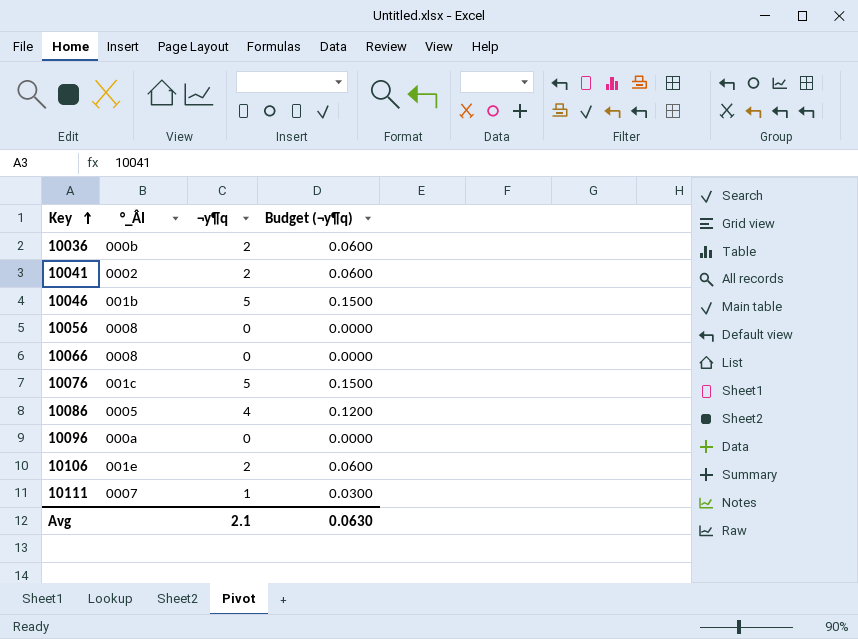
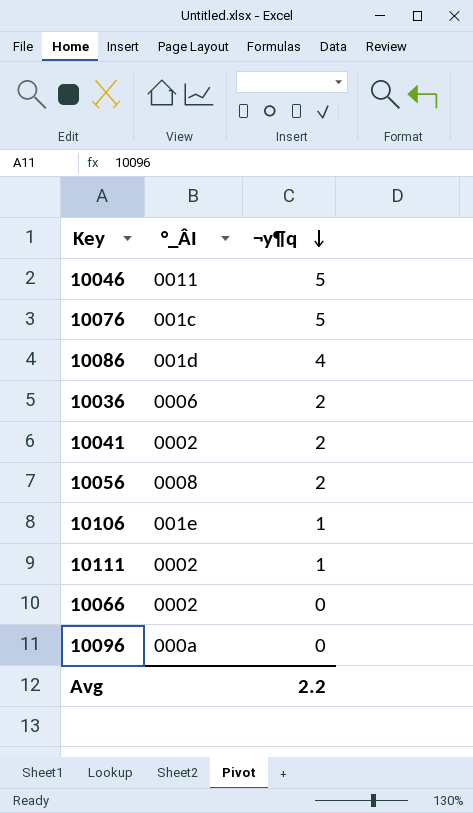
row order: Key ascending -> ¬y¶q descending
column Budget (¬y¶q) | formula: [¬y¶q] * 0.03 -> none
10046 | °_ÂI: 001b -> 0011
10086 | °_ÂI: 0005 -> 001d
10036 | °_ÂI: 000b -> 0006
10056 | ¬y¶q: 0 -> 2
10106 | ¬y¶q: 2 -> 1
10111 | °_ÂI: 0007 -> 0002
10066 | °_ÂI: 0008 -> 0002
Avg | ¬y¶q: 2.1 -> 2.2

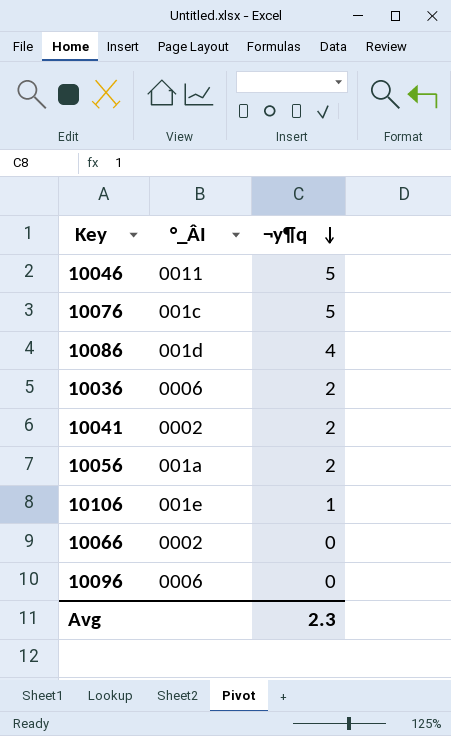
row 10111: 0002 | 1 -> none
10056 | °_ÂI: 0008 -> 001a
10096 | °_ÂI: 000a -> 0006
Avg | ¬y¶q: 2.2 -> 2.3

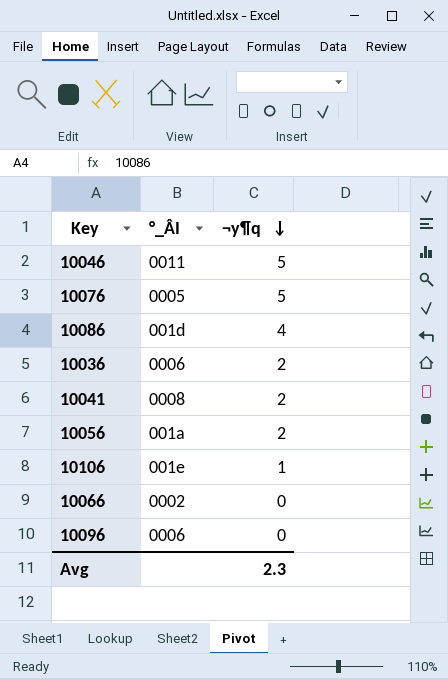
10076 | °_ÂI: 001c -> 0005
10041 | °_ÂI: 0002 -> 0008

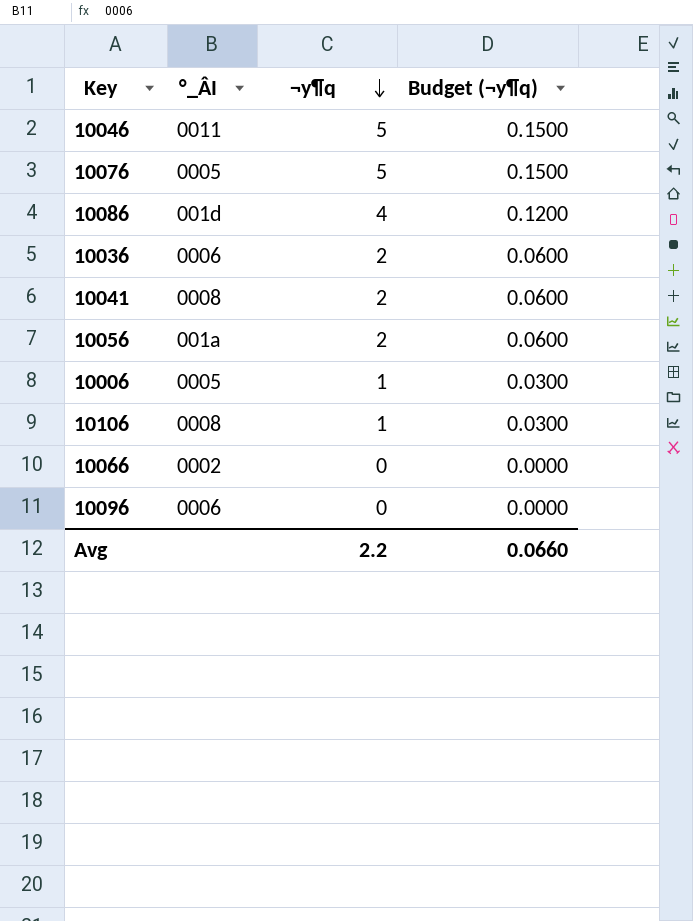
column Budget (¬y¶q) | formula: none -> [¬y¶q] * 0.03
row 10006: none -> 0005 | 1 | 0.0300
10106 | °_ÂI: 001e -> 0008
Avg | ¬y¶q: 2.3 -> 2.2

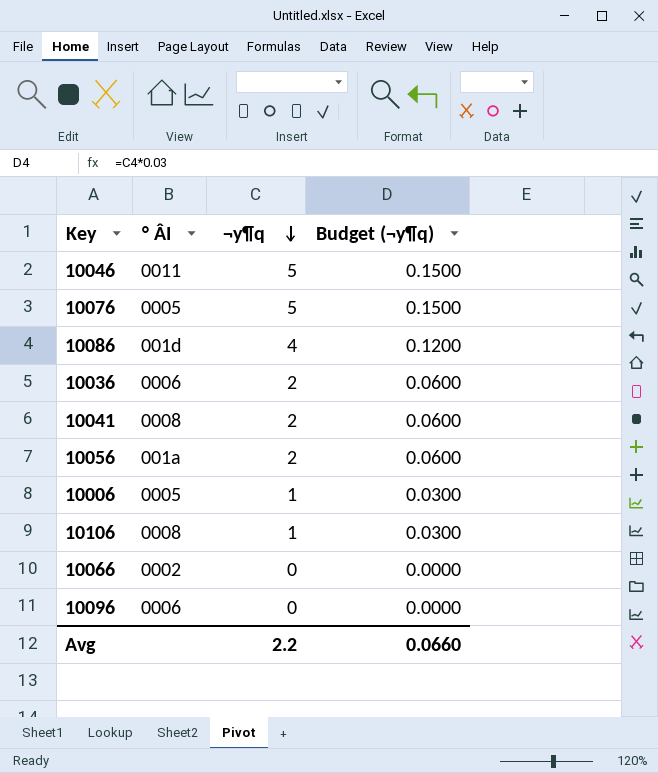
column name: °_ÂI -> ° ÂI

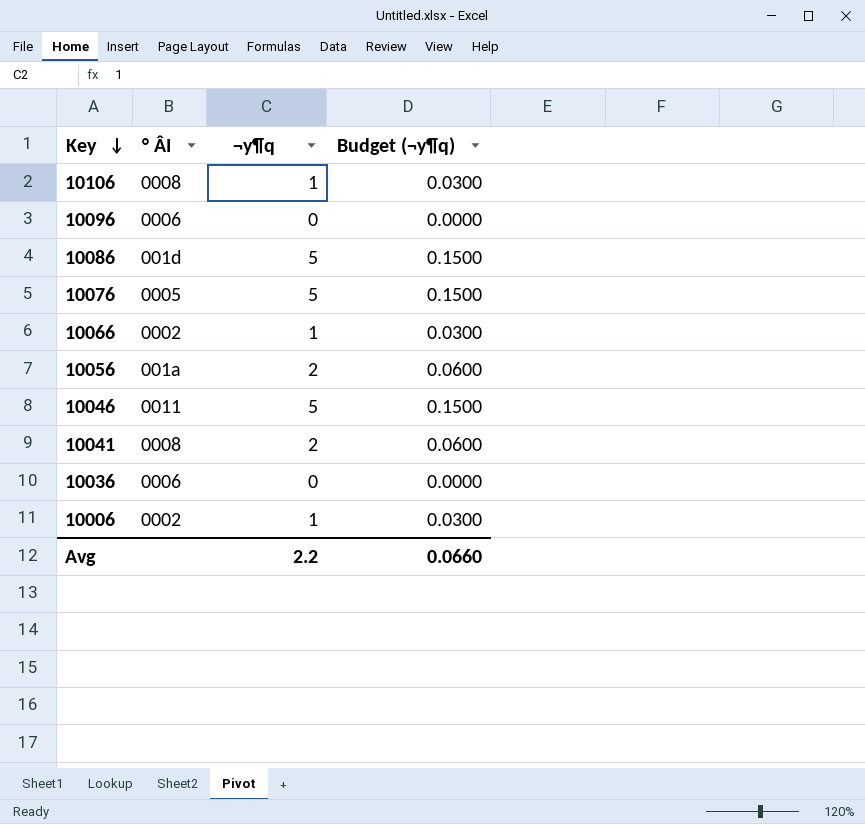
row order: ¬y¶q descending -> Key descending
10086 | ¬y¶q: 4 -> 5
10086 | Budget (¬y¶q): 0.1200 -> 0.1500
10066 | ¬y¶q: 0 -> 1
10066 | Budget (¬y¶q): 0.0000 -> 0.0300
10036 | ¬y¶q: 2 -> 0
10036 | Budget (¬y¶q): 0.0600 -> 0.0000
10006 | ° ÂI: 0005 -> 0002

